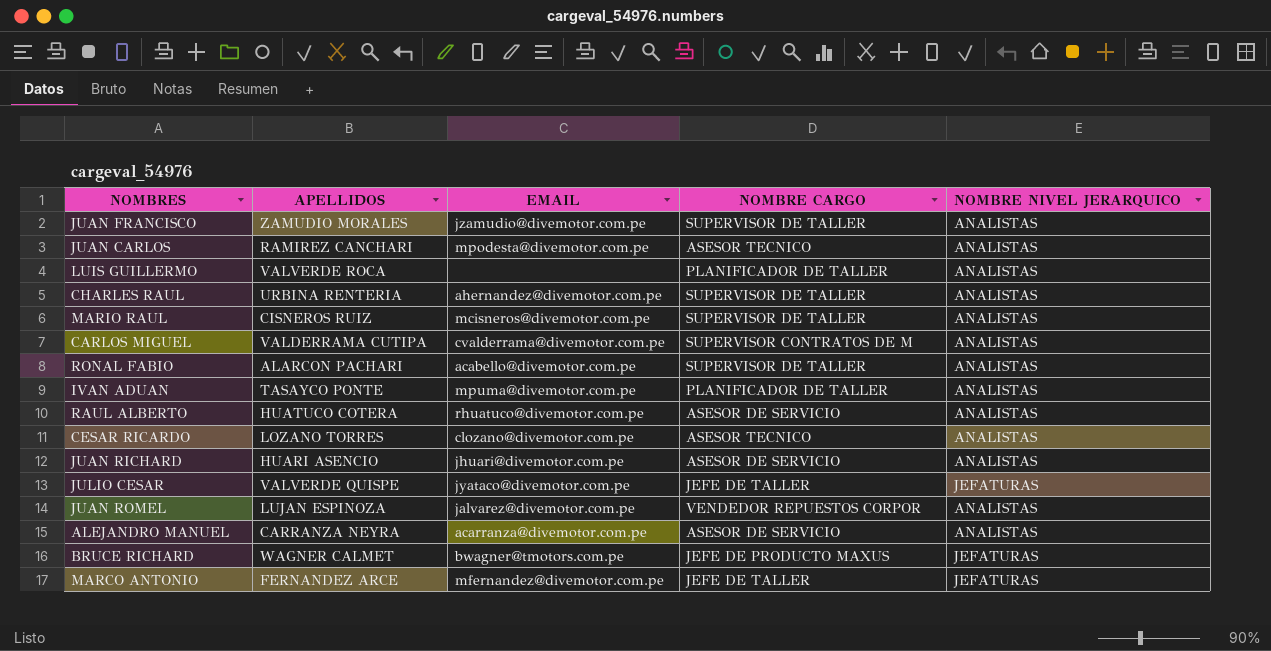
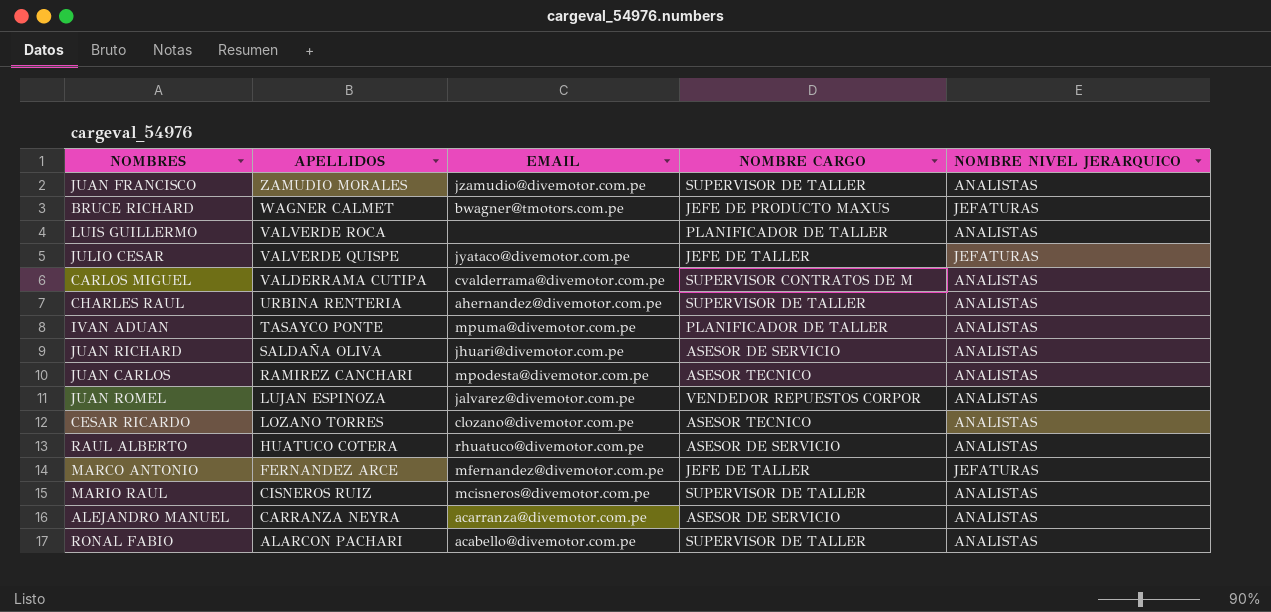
row order: none -> APELLIDOS descending
JUAN RICHARD | APELLIDOS: HUARI ASENCIO -> SALDAÑA OLIVA

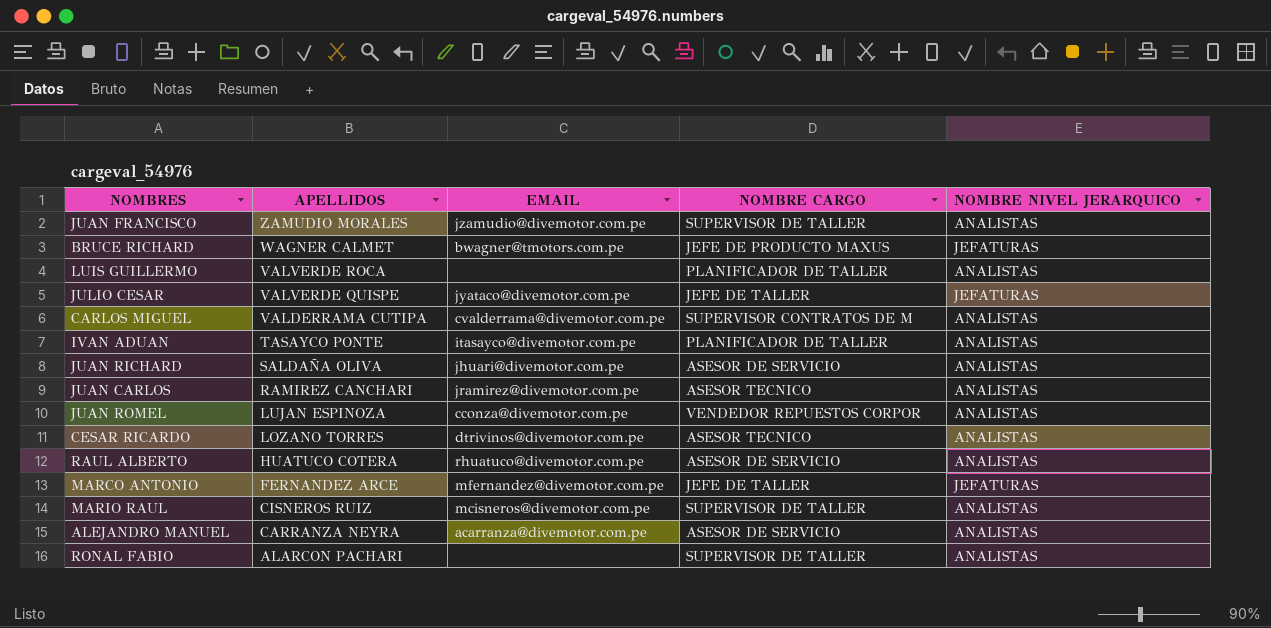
row CHARLES RAUL: URBINA RENTERIA | ahernandez@divemotor.com.pe | SUPERVISOR DE TALLER | ANALISTAS -> none
IVAN ADUAN | EMAIL: mpuma@divemotor.com.pe -> itasayco@divemotor.com.pe
JUAN CARLOS | EMAIL: mpodesta@divemotor.com.pe -> jramirez@divemotor.com.pe
JUAN ROMEL | EMAIL: jalvarez@divemotor.com.pe -> cconza@divemotor.com.pe
CESAR RICARDO | EMAIL: clozano@divemotor.com.pe -> dtrivinos@divemotor.com.pe
RONAL FABIO | EMAIL: acabello@divemotor.com.pe -> none

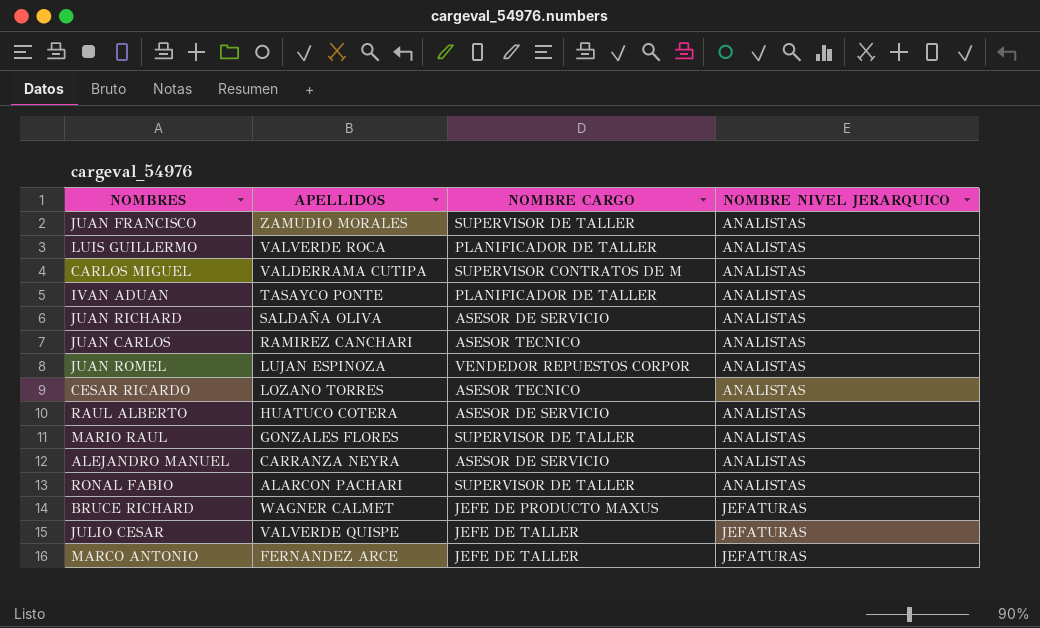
row order: APELLIDOS descending -> NOMBRE NIVEL JERARQUICO ascending
column EMAIL | position: 3 -> none
MARIO RAUL | APELLIDOS: CISNEROS RUIZ -> GONZALES FLORES

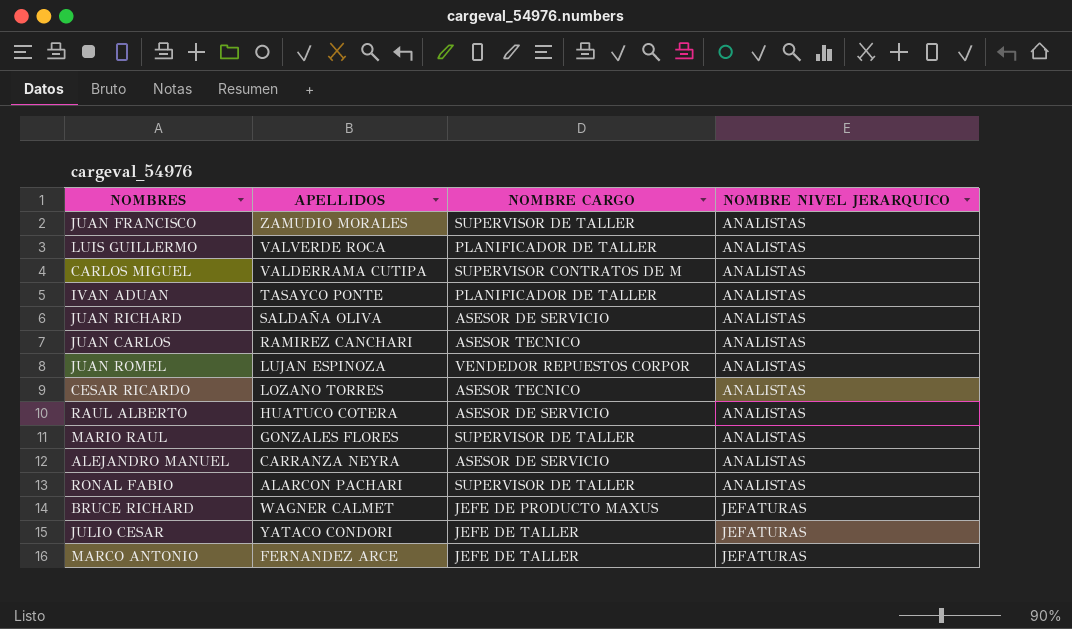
JULIO CESAR | APELLIDOS: VALVERDE QUISPE -> YATACO CONDORI

